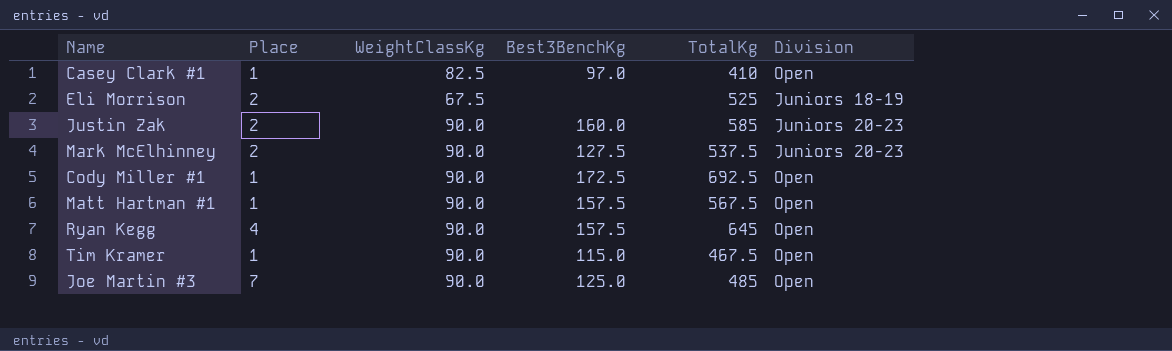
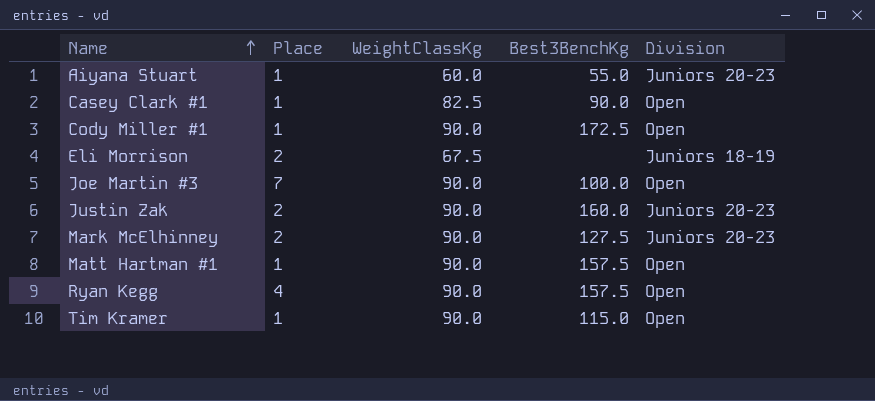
row order: none -> Name ascending
column TotalKg | position: 5 -> none
row Aiyana Stuart: none -> 1 | 60.0 | 55.0 | Juniors 20-23
Casey Clark #1 | Best3BenchKg: 97.0 -> 90.0
Joe Martin #3 | Best3BenchKg: 125.0 -> 100.0

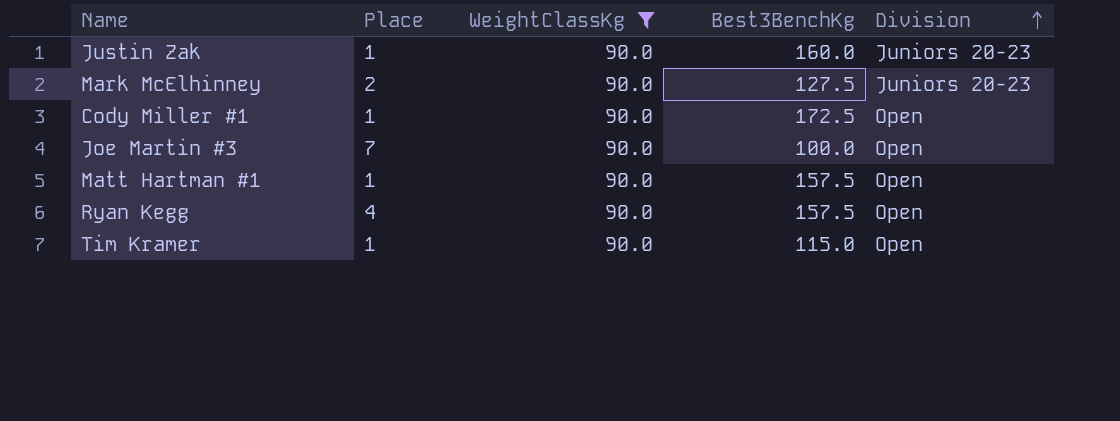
filter: none -> WeightClassKg = 90.0
row order: Name ascending -> Division ascending
Justin Zak | Place: 2 -> 1

